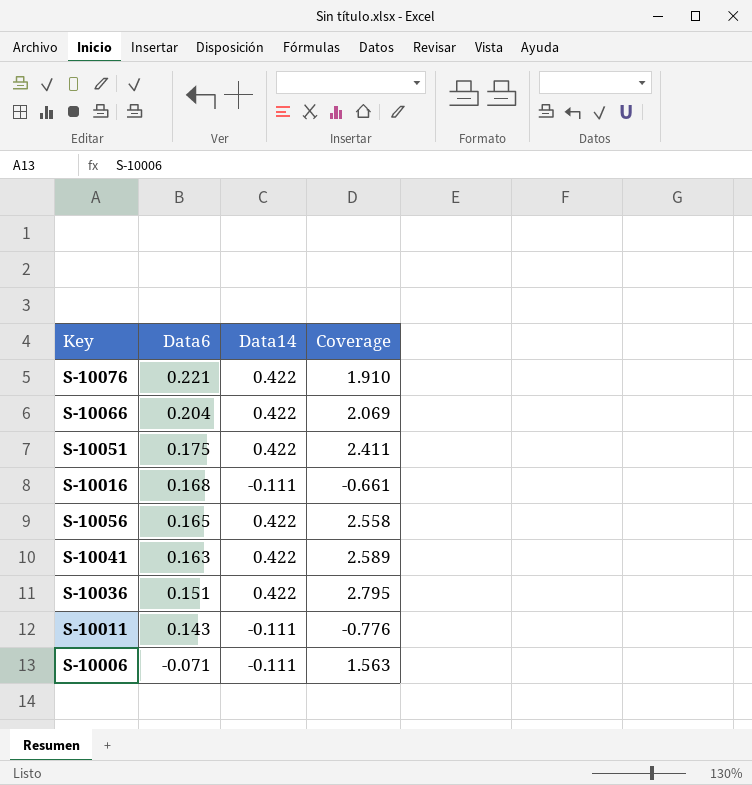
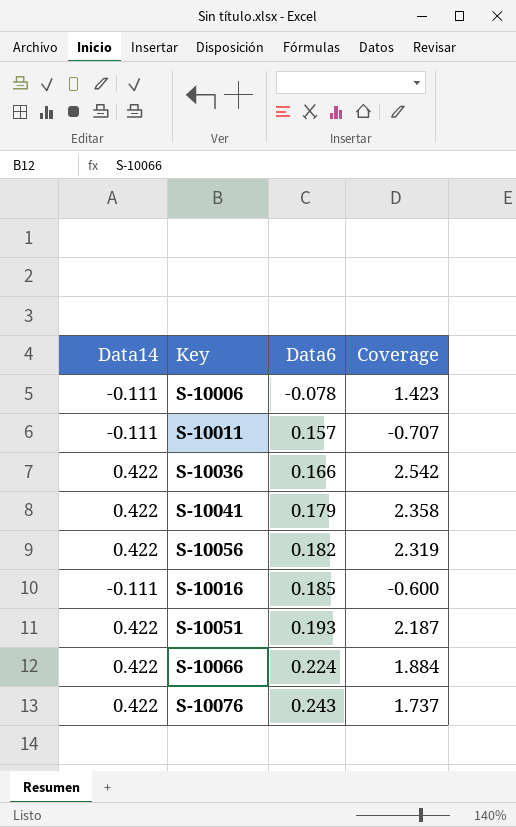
row order: Data6 descending -> Data6 ascending
column Data14 | position: 3 -> 1
S-10006 | Data6: -0.071 -> -0.078
S-10006 | Coverage: 1.563 -> 1.423
S-10011 | Data6: 0.143 -> 0.157
S-10011 | Coverage: -0.776 -> -0.707
S-10036 | Data6: 0.151 -> 0.166
S-10036 | Coverage: 2.795 -> 2.542
S-10041 | Data6: 0.163 -> 0.179
S-10041 | Coverage: 2.589 -> 2.358
S-10056 | Data6: 0.165 -> 0.182
S-10056 | Coverage: 2.558 -> 2.319
S-10016 | Data6: 0.168 -> 0.185
S-10016 | Coverage: -0.661 -> -0.600
S-10051 | Data6: 0.175 -> 0.193
S-10051 | Coverage: 2.411 -> 2.187
S-10066 | Data6: 0.204 -> 0.224
S-10066 | Coverage: 2.069 -> 1.884
S-10076 | Data6: 0.221 -> 0.243
S-10076 | Coverage: 1.910 -> 1.737

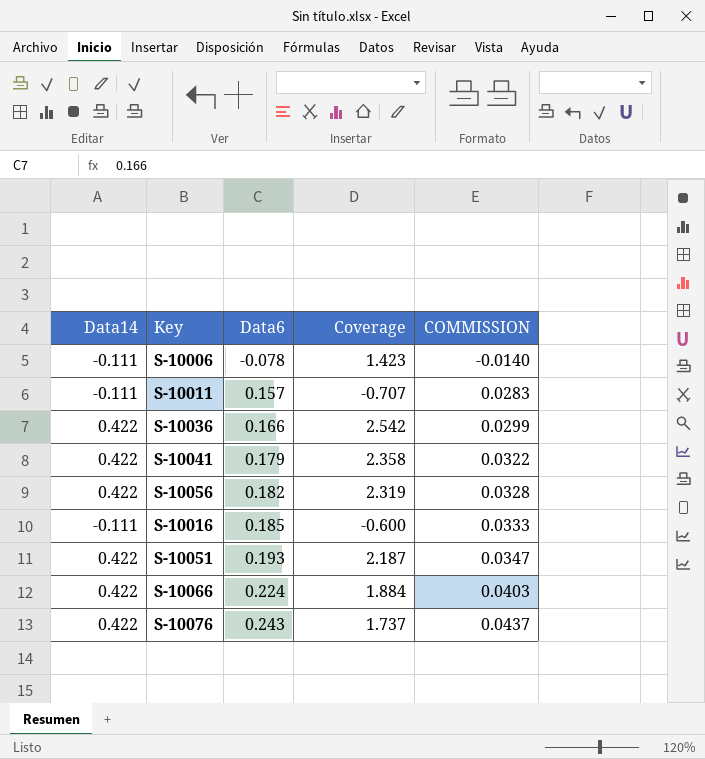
column COMMISSION | formula: none -> [Data6] * 0.18

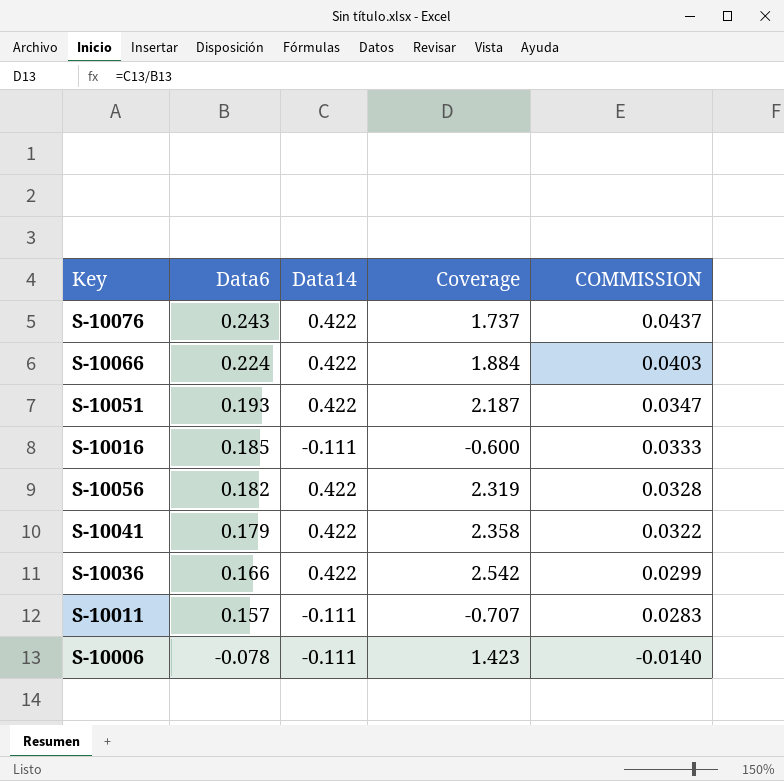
row order: Data6 ascending -> Data6 descending
column Data14 | position: 1 -> 3

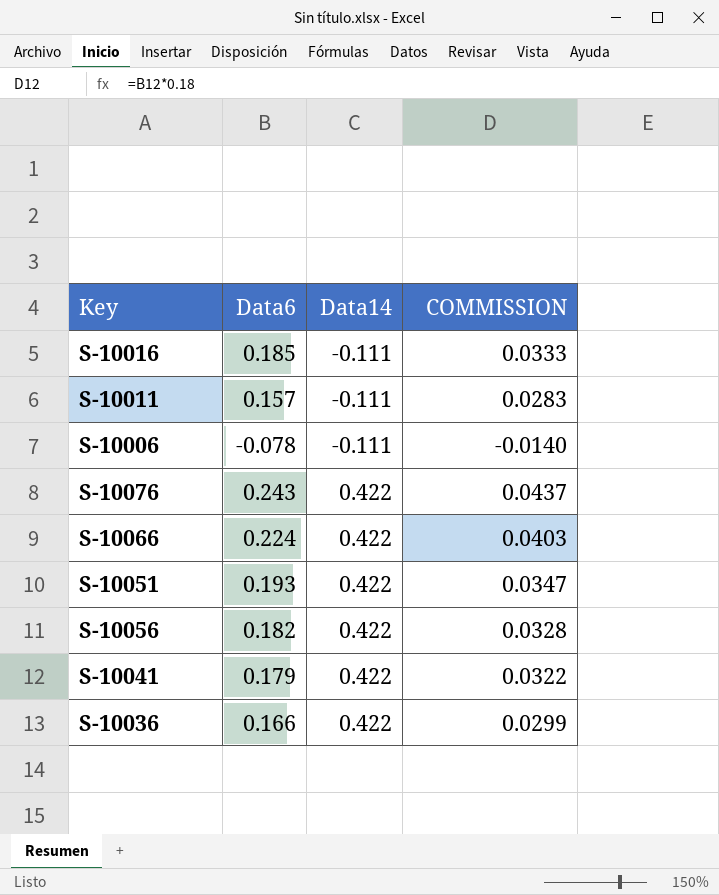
row order: Data6 descending -> Data14 ascending
column Coverage | formula: [Data14] / [Data6] -> none

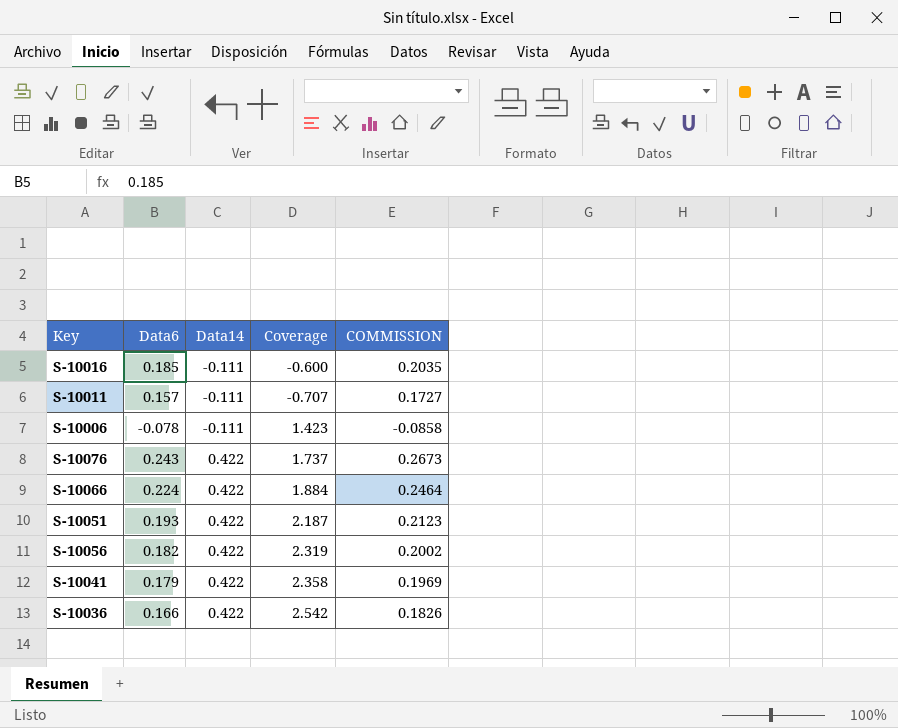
column Coverage | formula: none -> [Data14] / [Data6]
column COMMISSION | formula: [Data6] * 0.18 -> [Data6] * 1.1

